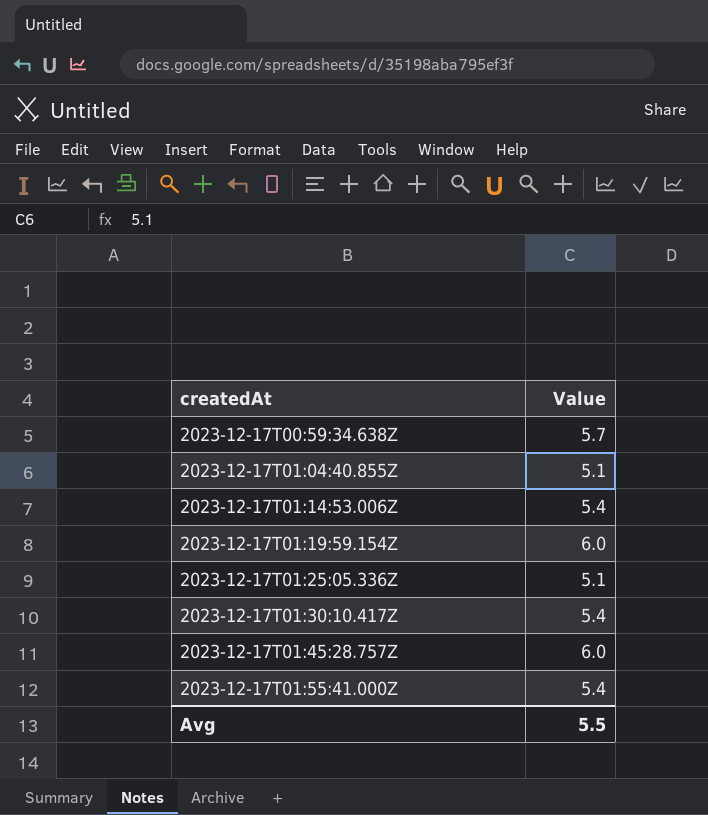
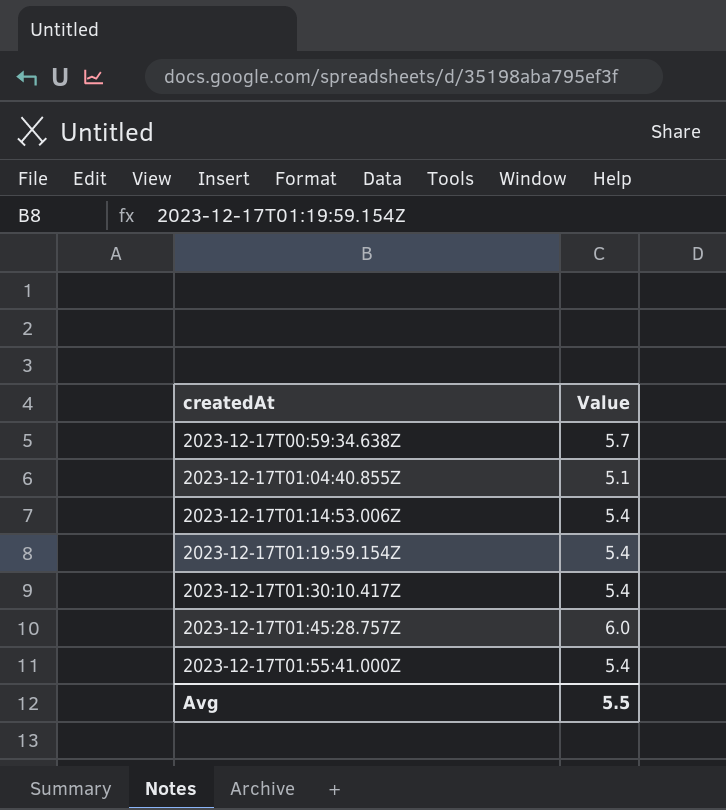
row 2023-12-17T01:25:05.336Z: 5.1 -> none
2023-12-17T01:19:59.154Z | Value: 6.0 -> 5.4

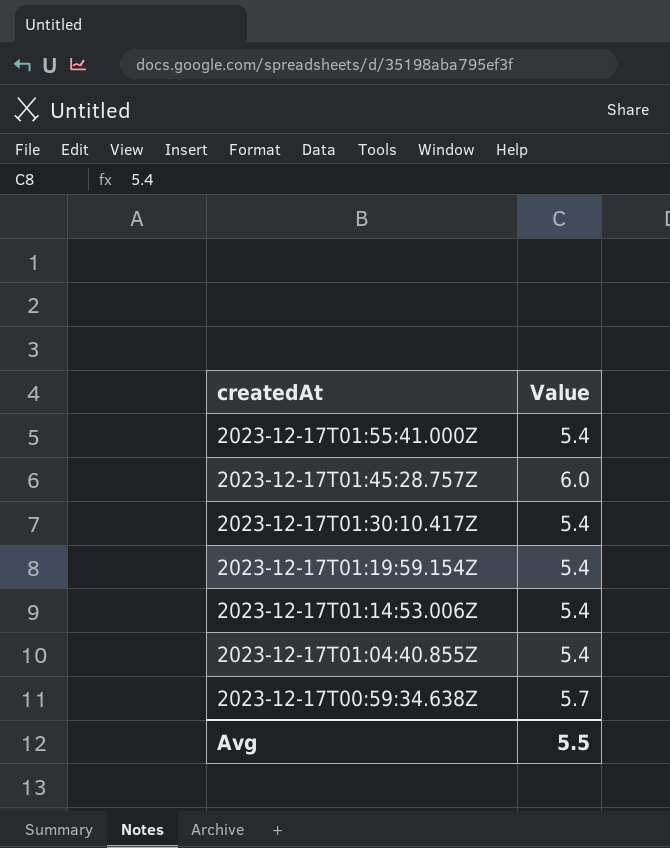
row order: createdAt ascending -> createdAt descending
2023-12-17T01:04:40.855Z | Value: 5.1 -> 5.4

